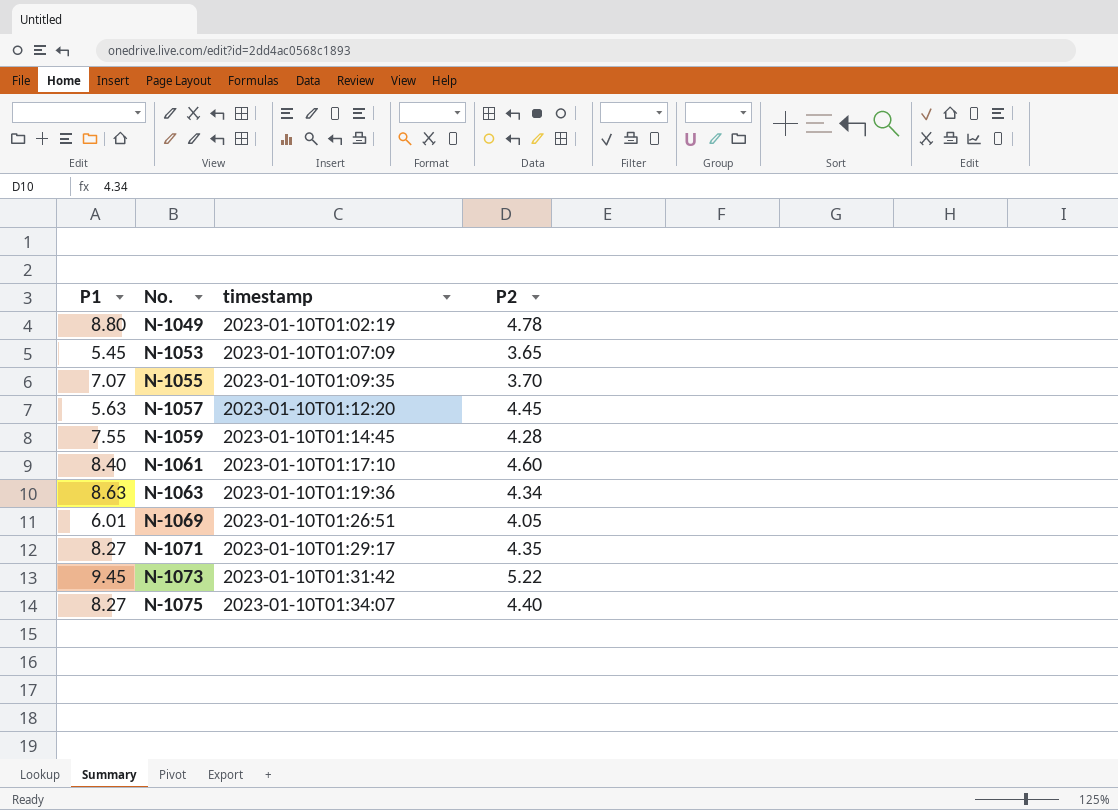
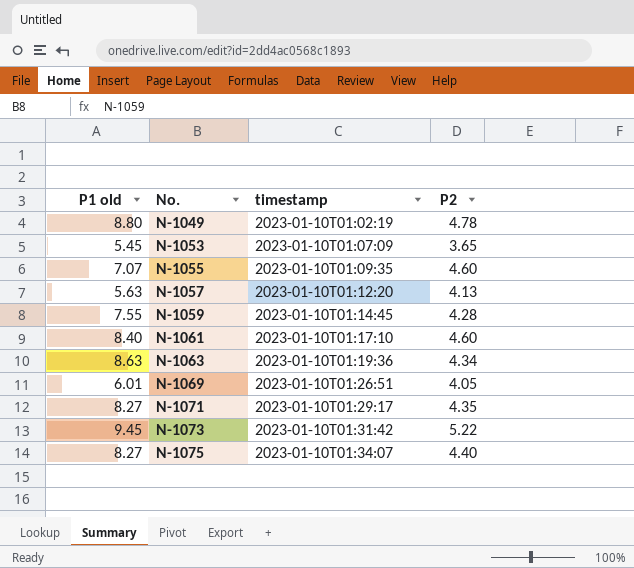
column name: P1 -> P1 old
N-1055 | P2: 3.70 -> 4.60
N-1057 | P2: 4.45 -> 4.13

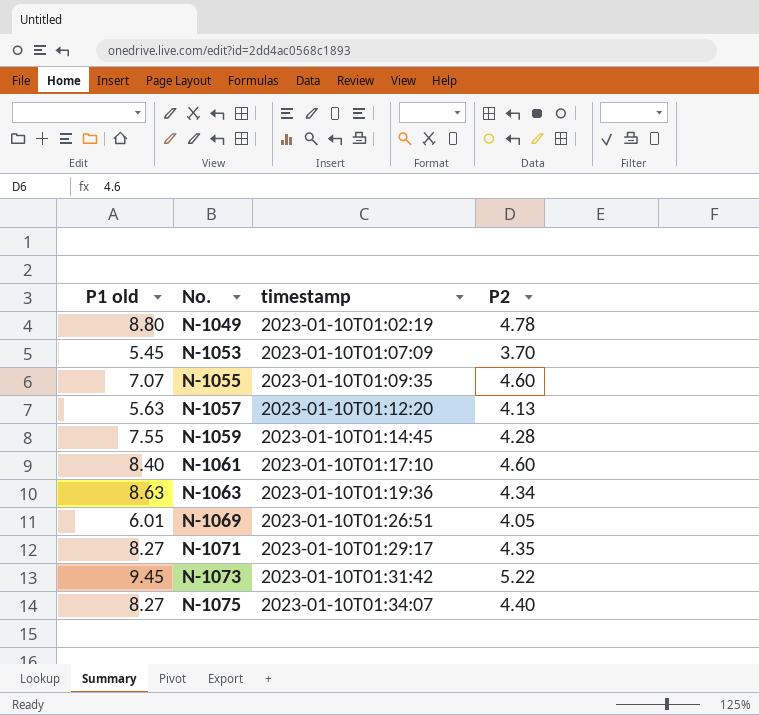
N-1053 | P2: 3.65 -> 3.70

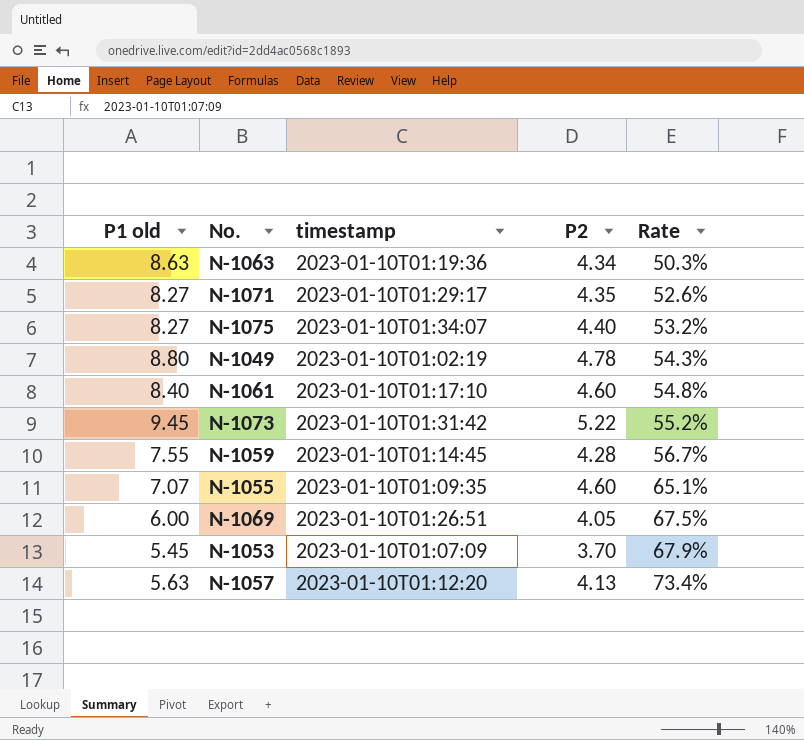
row order: No. ascending -> Rate ascending
column Rate | formula: none -> [P2] / [P1 old]
N-1069 | P1 old: 6.01 -> 6.00

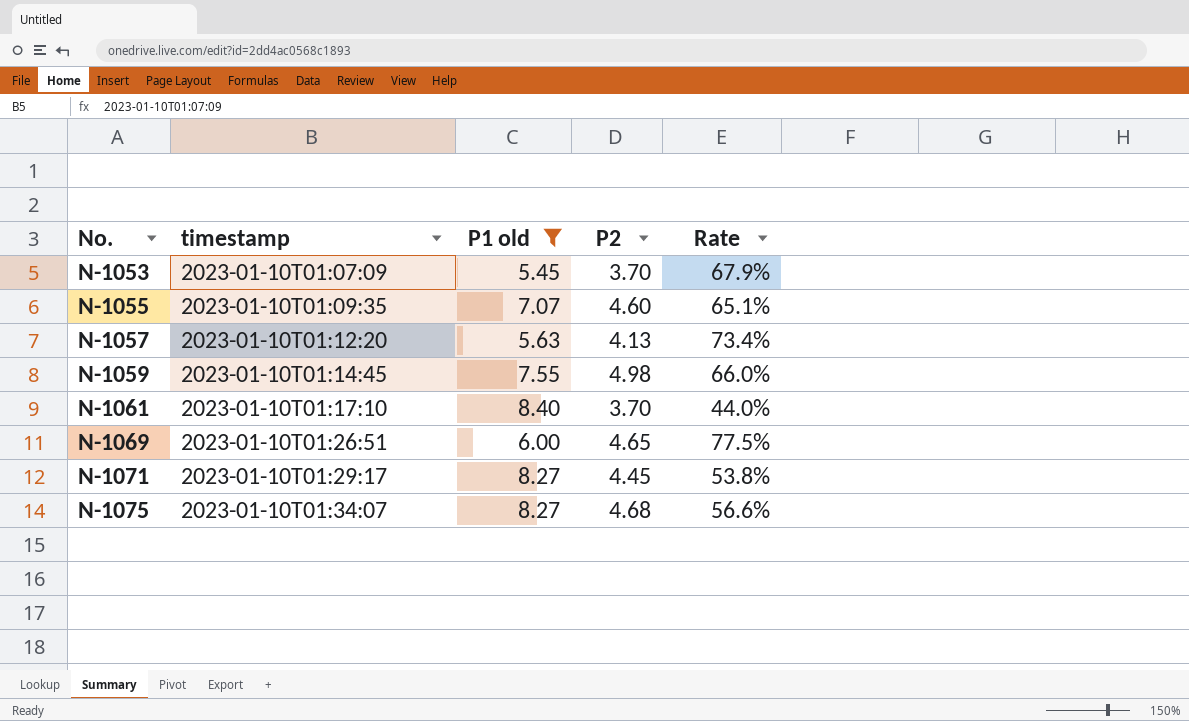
filter: none -> P1 old <= 8.40
row order: Rate ascending -> No. ascending
column P1 old | position: 1 -> 3
N-1059 | P2: 4.28 -> 4.98
N-1059 | Rate: 56.7% -> 66.0%
N-1061 | P2: 4.60 -> 3.70
N-1061 | Rate: 54.8% -> 44.0%
N-1069 | P2: 4.05 -> 4.65
N-1069 | Rate: 67.5% -> 77.5%
N-1071 | P2: 4.35 -> 4.45
N-1071 | Rate: 52.6% -> 53.8%
N-1075 | P2: 4.40 -> 4.68
N-1075 | Rate: 53.2% -> 56.6%

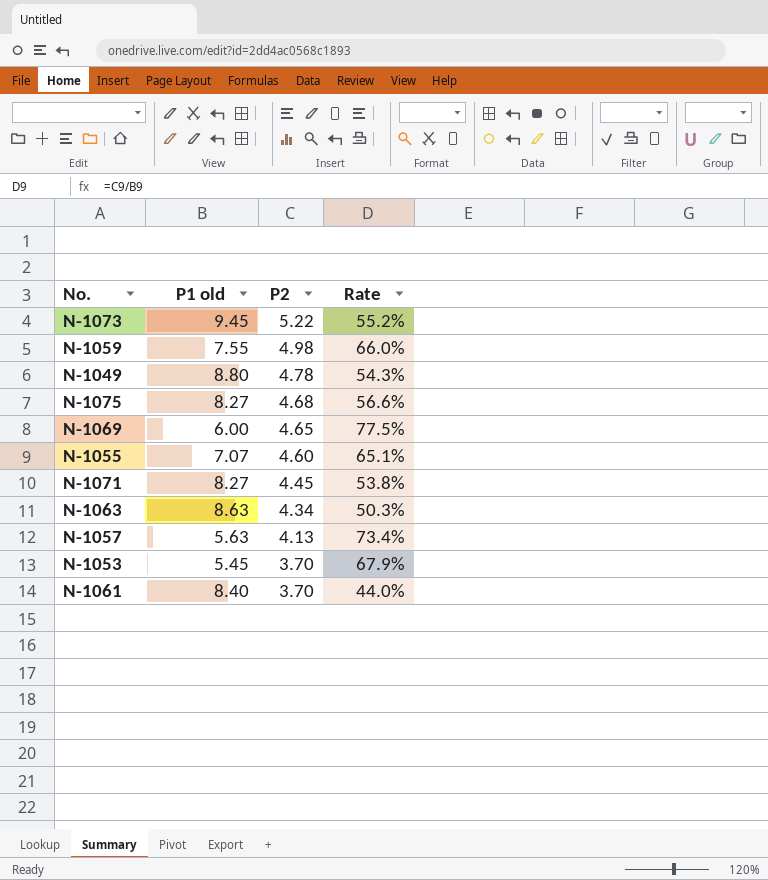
filter: P1 old <= 8.40 -> none
row order: No. ascending -> P2 descending
column timestamp | position: 2 -> none

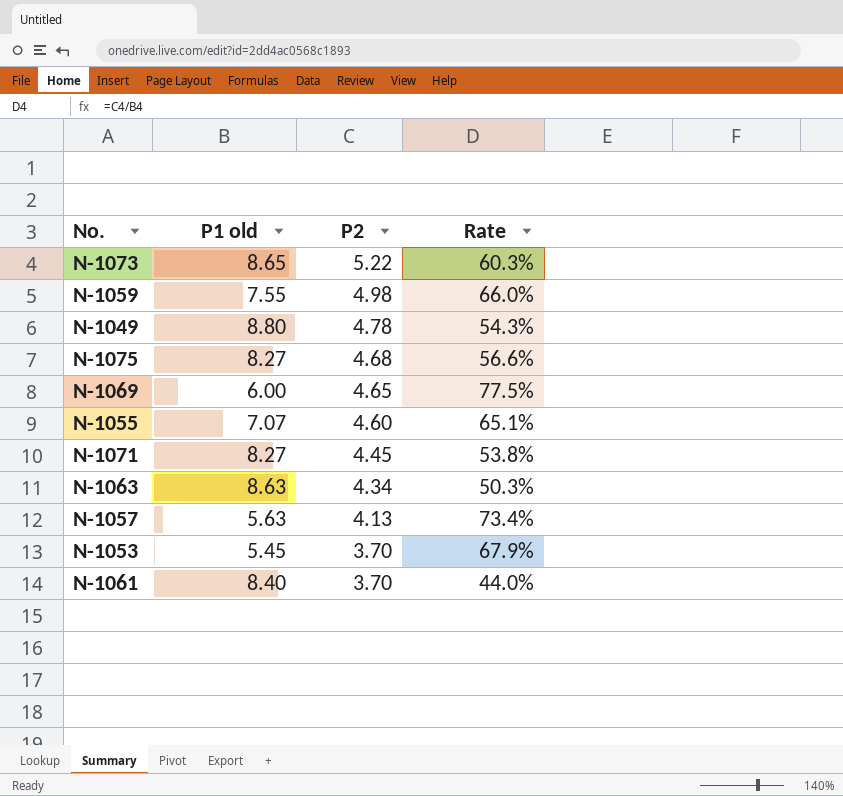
N-1073 | P1 old: 9.45 -> 8.65
N-1073 | Rate: 55.2% -> 60.3%

